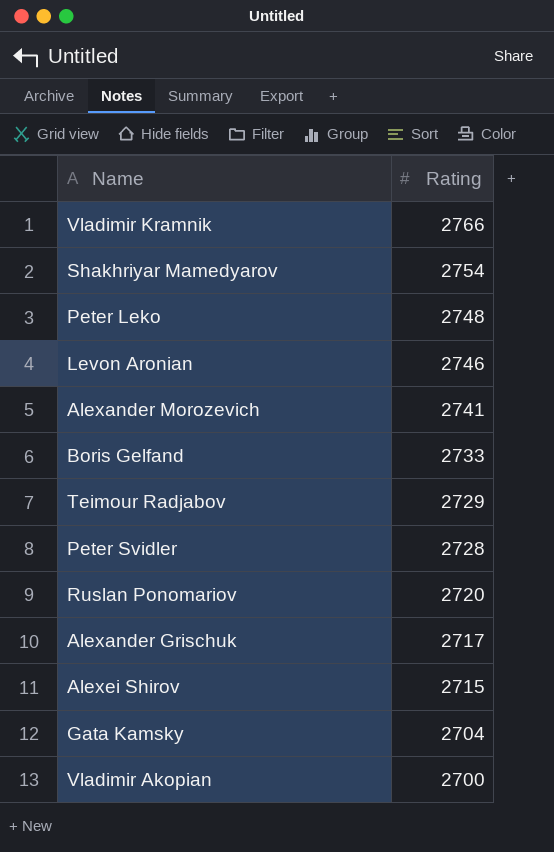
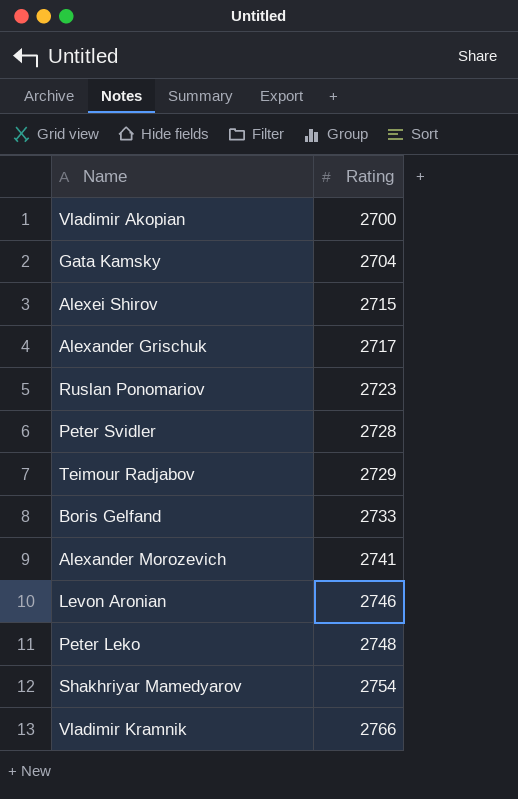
row order: Rating descending -> Rating ascending
Ruslan Ponomariov | Rating: 2720 -> 2723

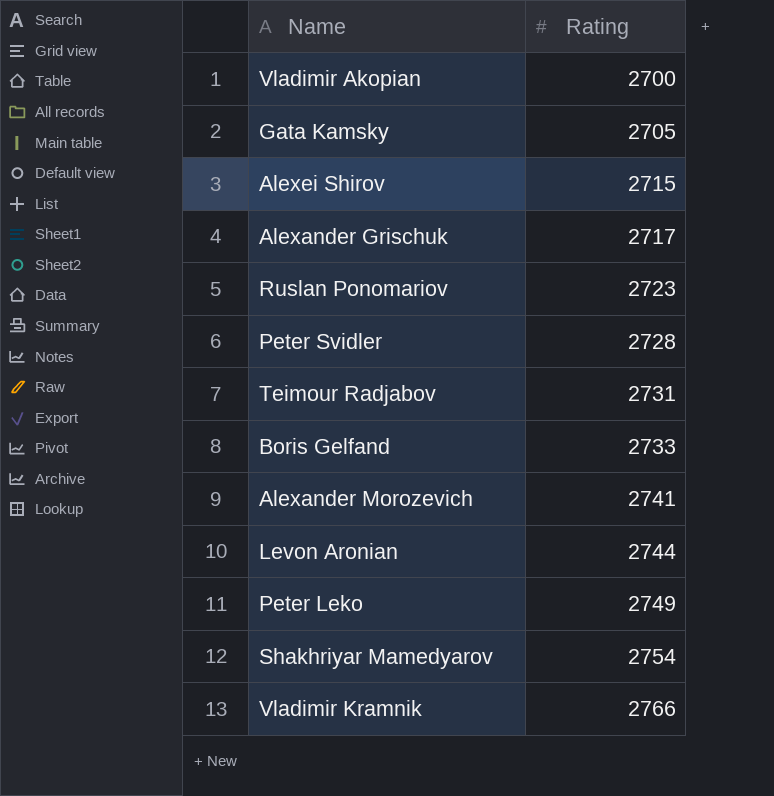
Gata Kamsky | Rating: 2704 -> 2705
Teimour Radjabov | Rating: 2729 -> 2731
Levon Aronian | Rating: 2746 -> 2744
Peter Leko | Rating: 2748 -> 2749

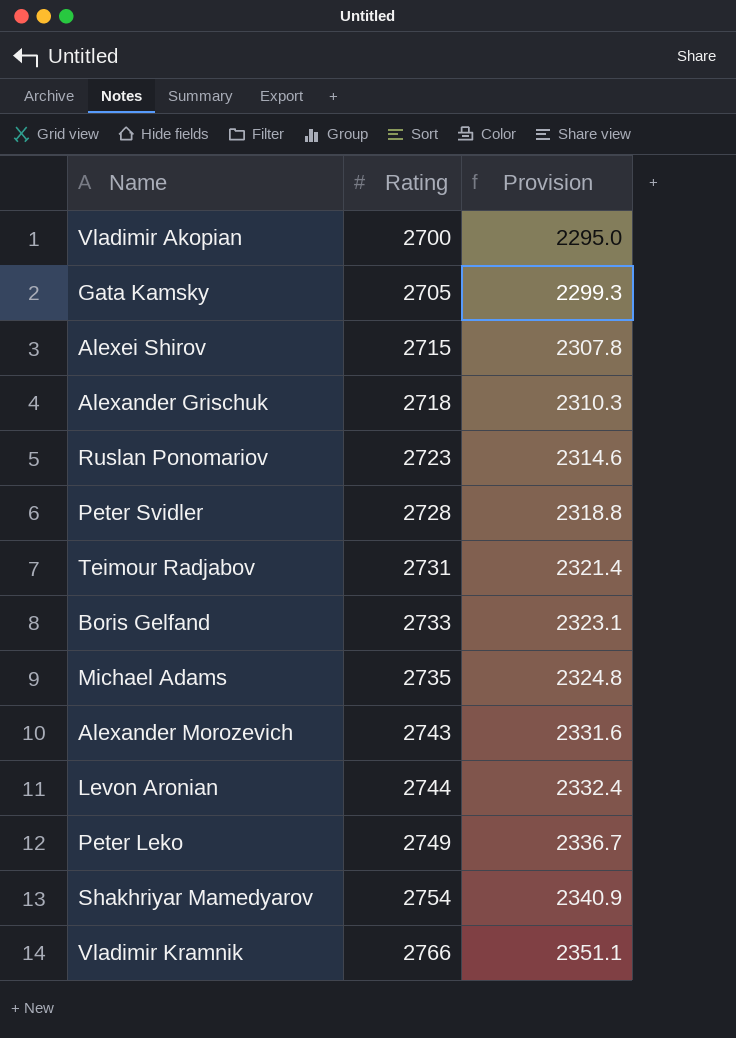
column Provision | formula: none -> [Rating] * 0.85
Alexander Grischuk | Rating: 2717 -> 2718
row Michael Adams: none -> 2735 | 2324.8
Alexander Morozevich | Rating: 2741 -> 2743

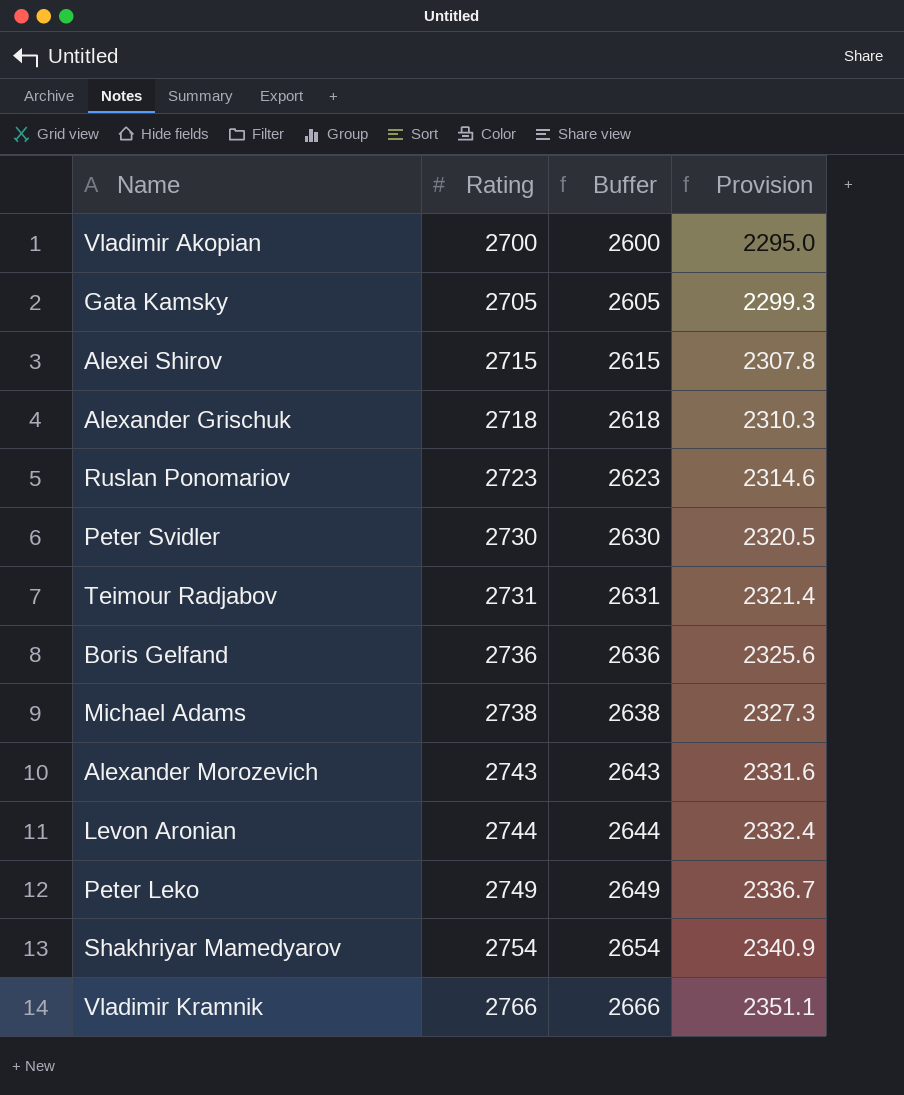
column Buffer | formula: none -> [Rating] - 100
Peter Svidler | Rating: 2728 -> 2730
Peter Svidler | Provision: 2318.8 -> 2320.5
Boris Gelfand | Rating: 2733 -> 2736
Boris Gelfand | Provision: 2323.1 -> 2325.6
Michael Adams | Rating: 2735 -> 2738
Michael Adams | Provision: 2324.8 -> 2327.3

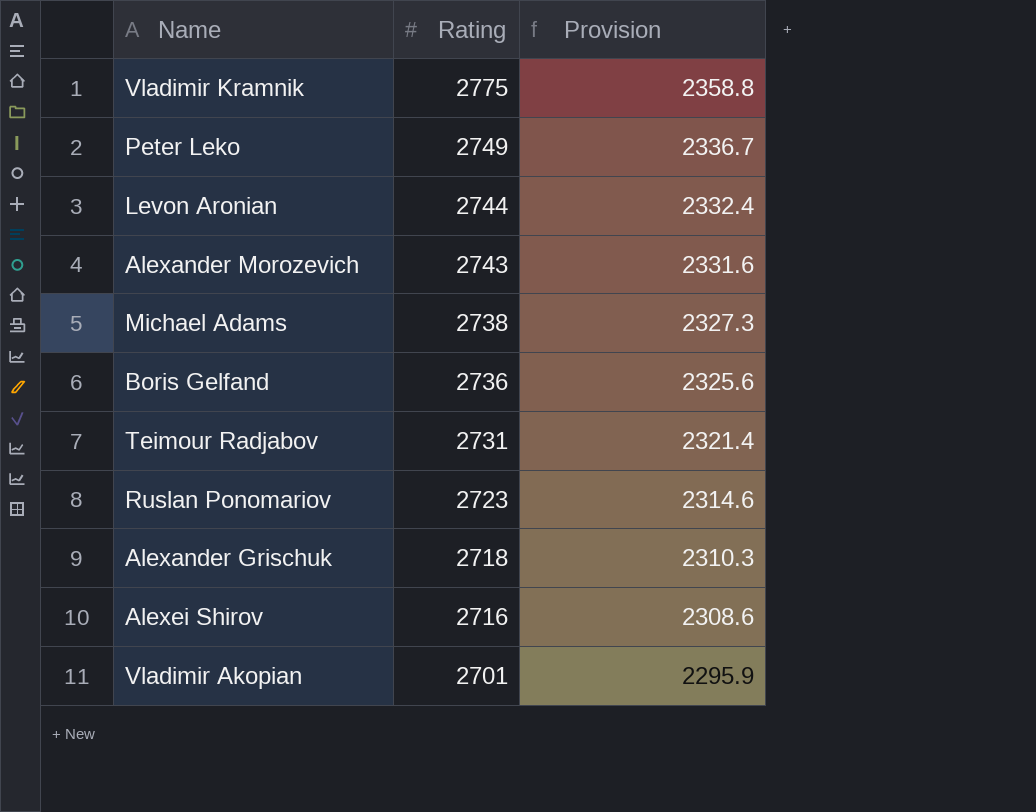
row order: Rating ascending -> Rating descending
column Buffer | formula: [Rating] - 100 -> none
row Gata Kamsky: 2705 | 2605 | 2299.3 -> none
row Peter Svidler: 2730 | 2630 | 2320.5 -> none
row Shakhriyar Mamedyarov: 2754 | 2654 | 2340.9 -> none
Vladimir Kramnik | Rating: 2766 -> 2775
Vladimir Kramnik | Provision: 2351.1 -> 2358.8
Alexei Shirov | Rating: 2715 -> 2716
Alexei Shirov | Provision: 2307.8 -> 2308.6
Vladimir Akopian | Rating: 2700 -> 2701
Vladimir Akopian | Provision: 2295.0 -> 2295.9

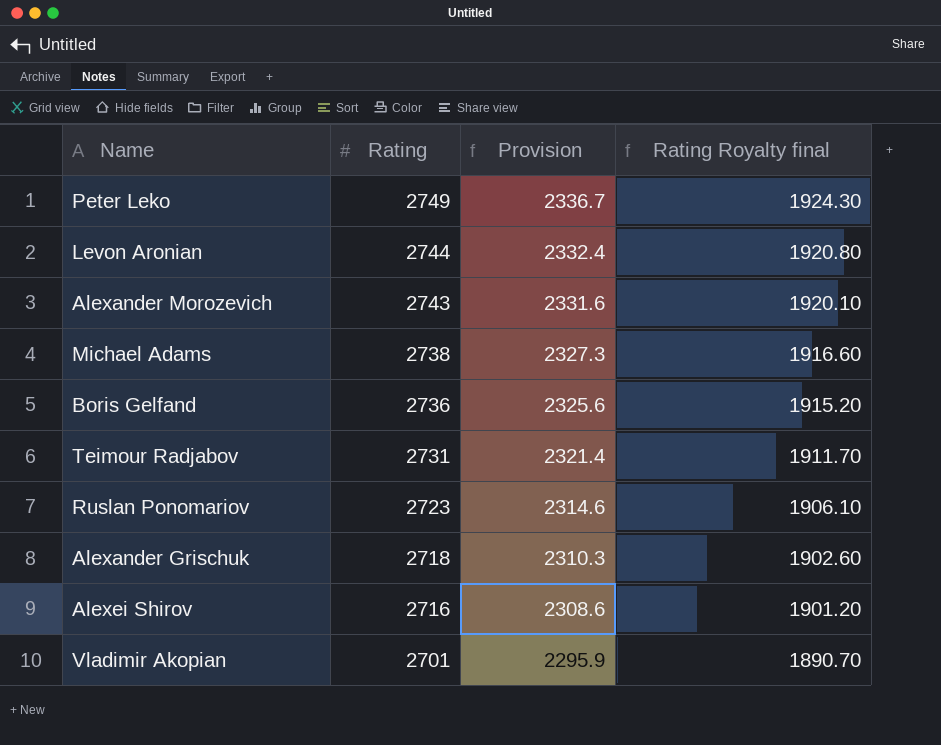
column Rating Royalty final | formula: none -> [Rating] * 0.7
row Vladimir Kramnik: 2775 | 2358.8 -> none

